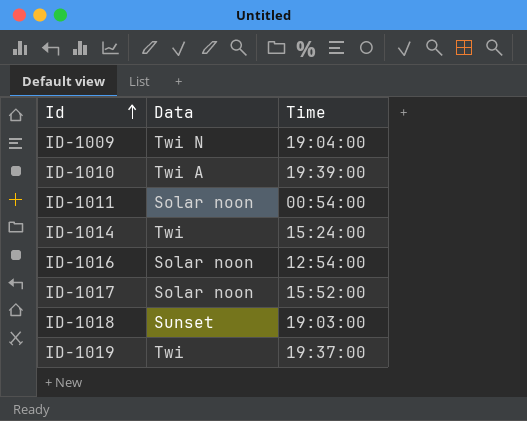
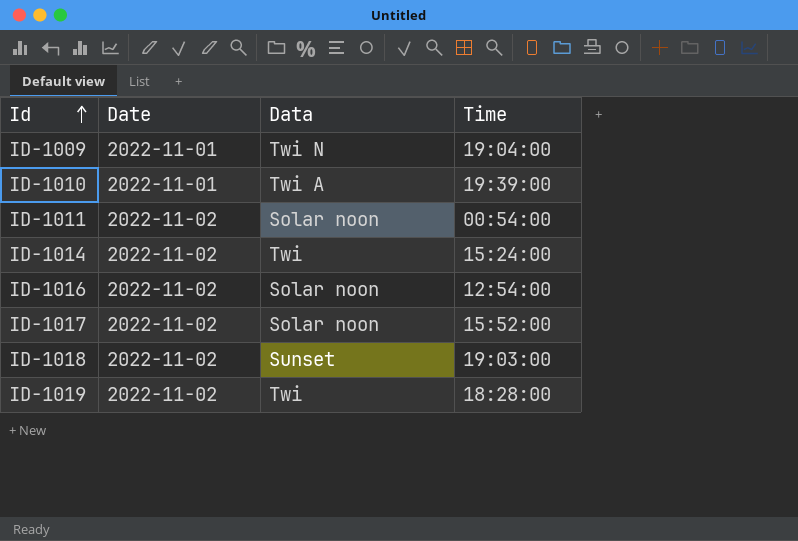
column Date | position: none -> 2
ID-1019 | Time: 19:37:00 -> 18:28:00

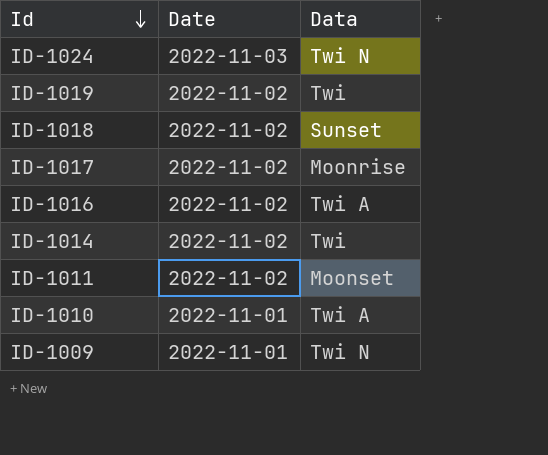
row order: Id ascending -> Id descending
column Time | position: 4 -> none
row ID-1024: none -> 2022-11-03 | Twi N
ID-1017 | Data: Solar noon -> Moonrise
ID-1016 | Data: Solar noon -> Twi A
ID-1011 | Data: Solar noon -> Moonset

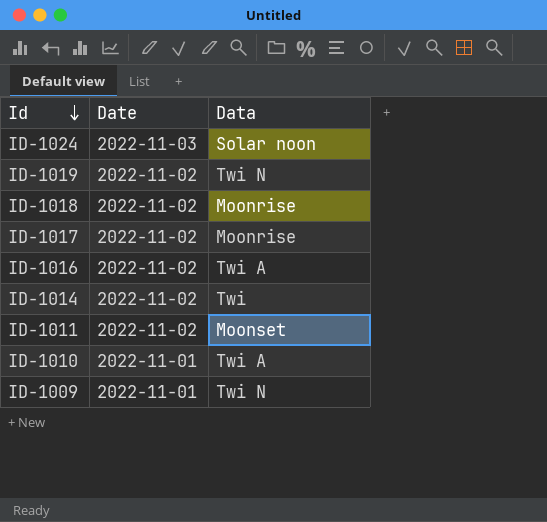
ID-1024 | Data: Twi N -> Solar noon
ID-1019 | Data: Twi -> Twi N
ID-1018 | Data: Sunset -> Moonrise

